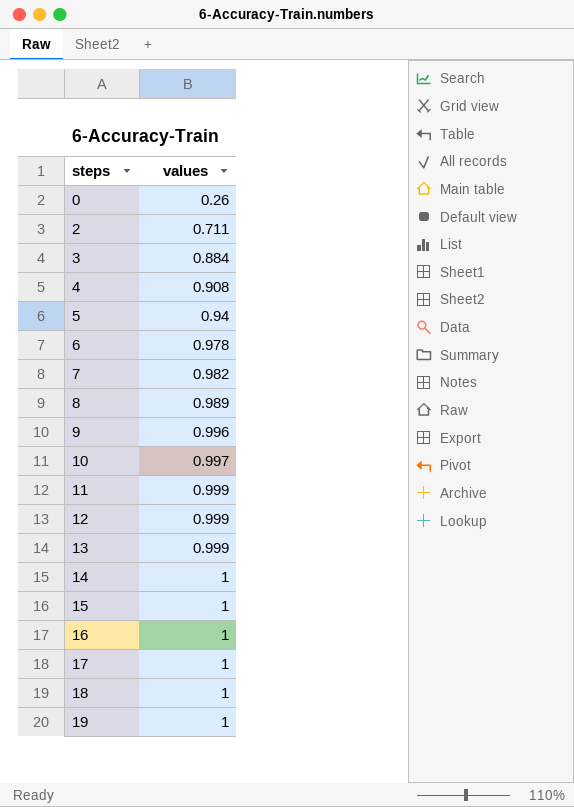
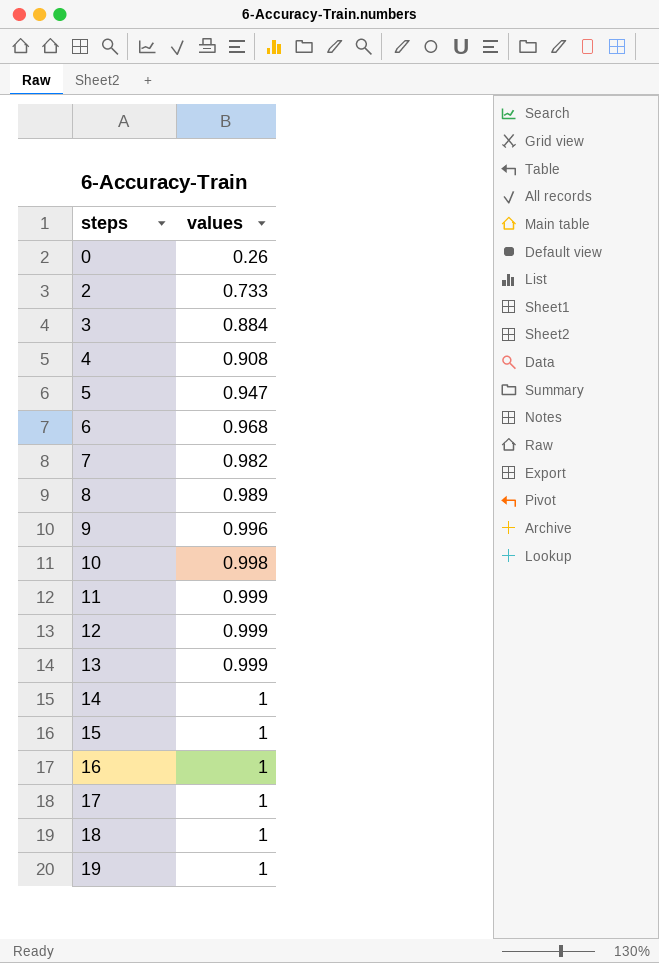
2 | values: 0.711 -> 0.733
5 | values: 0.94 -> 0.947
6 | values: 0.978 -> 0.968
10 | values: 0.997 -> 0.998

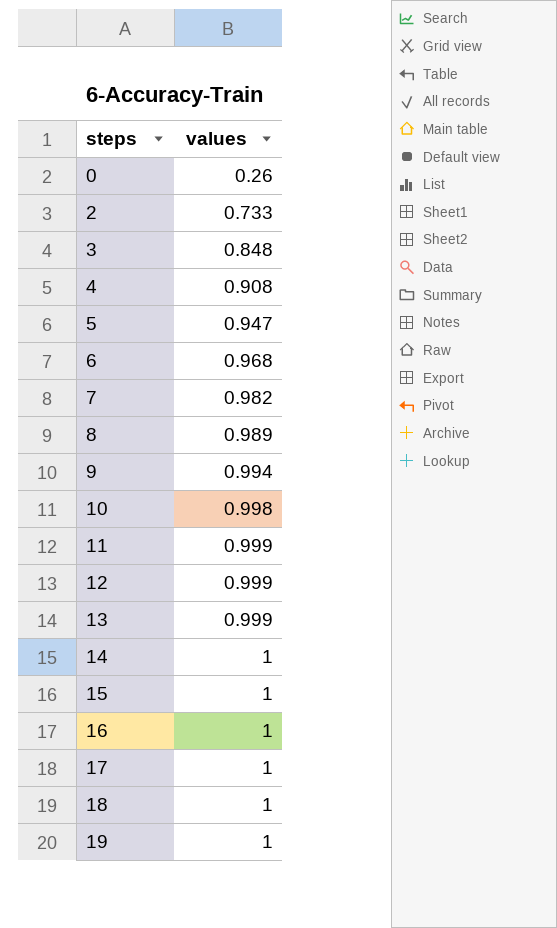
3 | values: 0.884 -> 0.848
9 | values: 0.996 -> 0.994

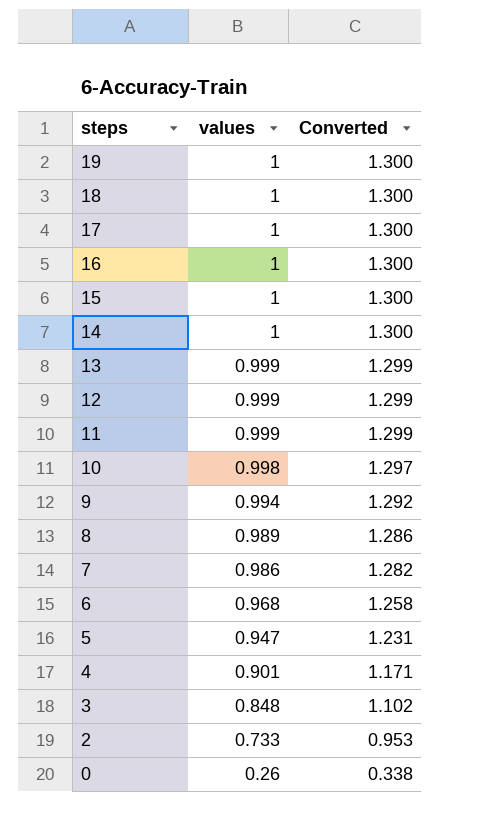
row order: steps ascending -> steps descending
column Converted | formula: none -> [values] * 1.3
7 | values: 0.982 -> 0.986
4 | values: 0.908 -> 0.901

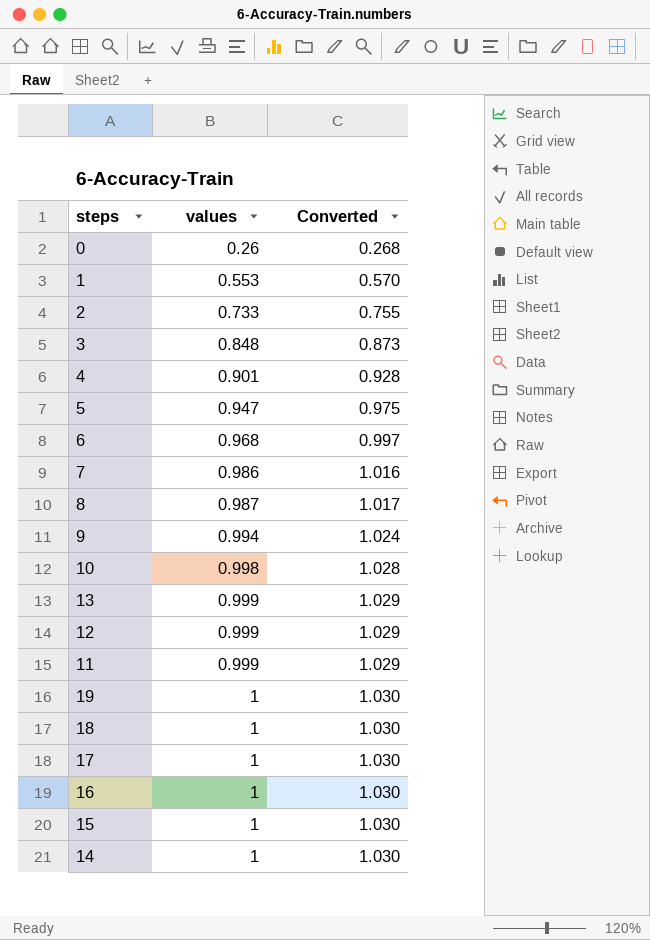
row order: steps descending -> values ascending
column Converted | formula: [values] * 1.3 -> [values] * 1.03
row 1: none -> 0.553 | 0.570
8 | values: 0.989 -> 0.987

